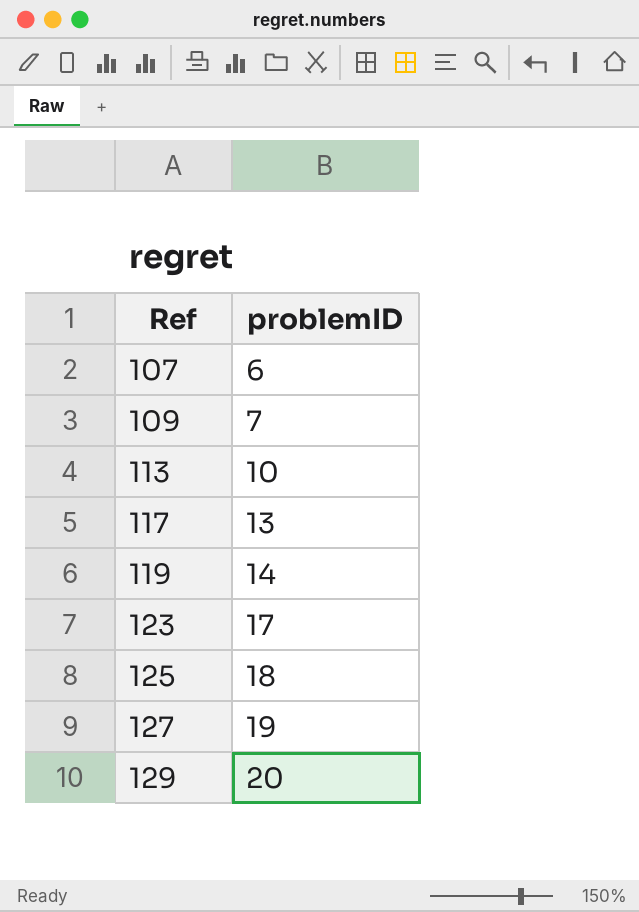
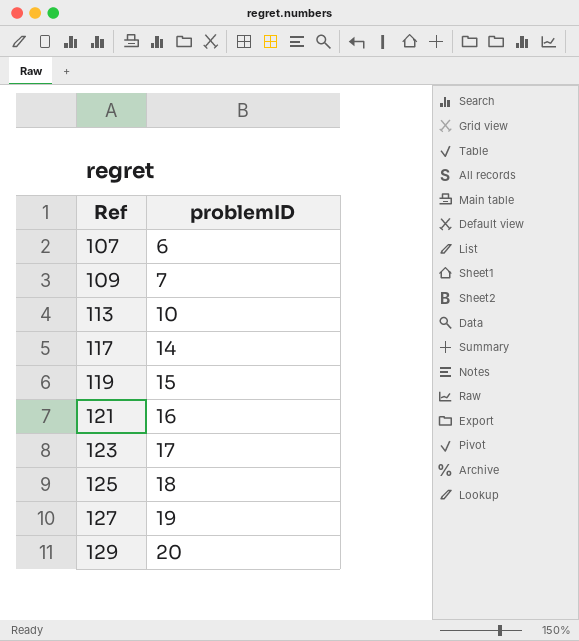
117 | problemID: 13 -> 14
119 | problemID: 14 -> 15
row 121: none -> 16

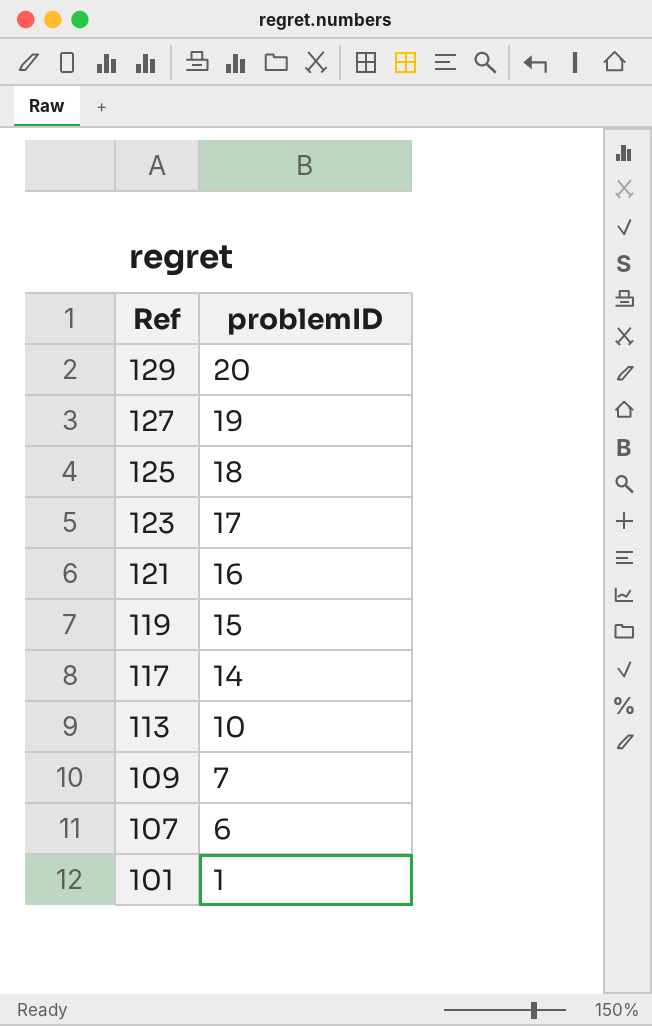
row order: Ref ascending -> Ref descending
row 101: none -> 1

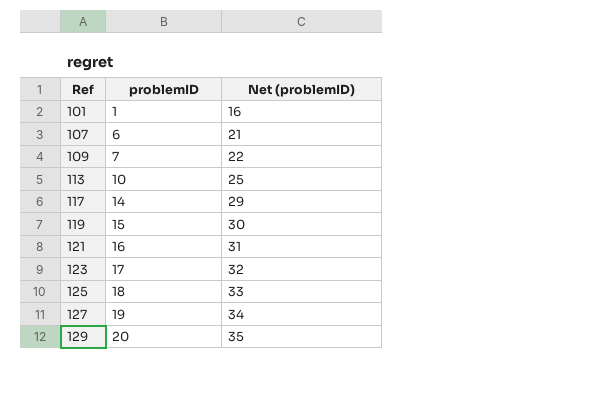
row order: Ref descending -> Ref ascending
column Net (problemID) | formula: none -> [problemID] + 15

